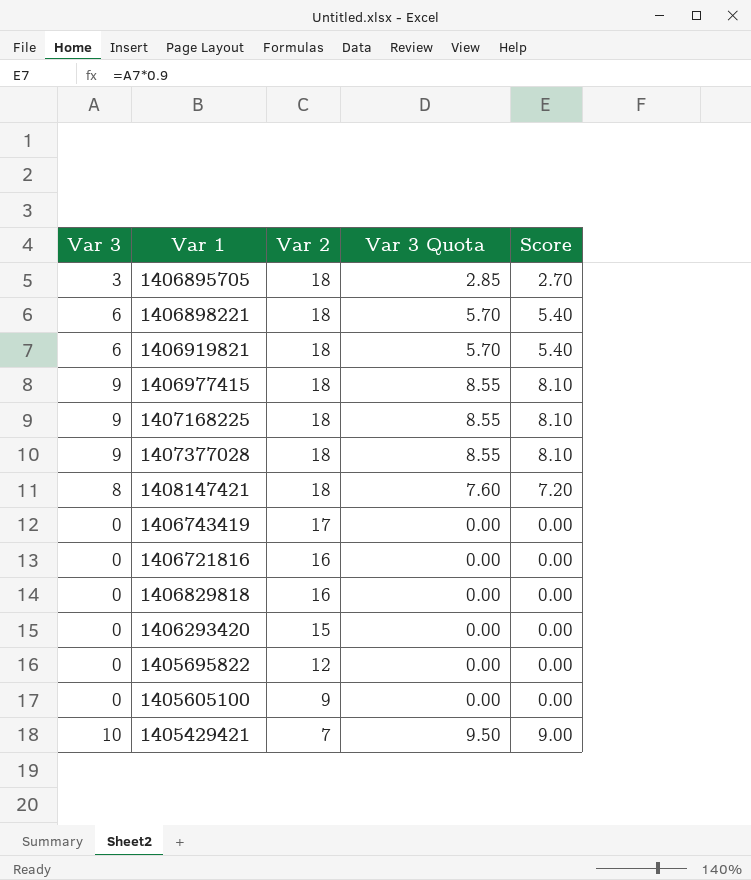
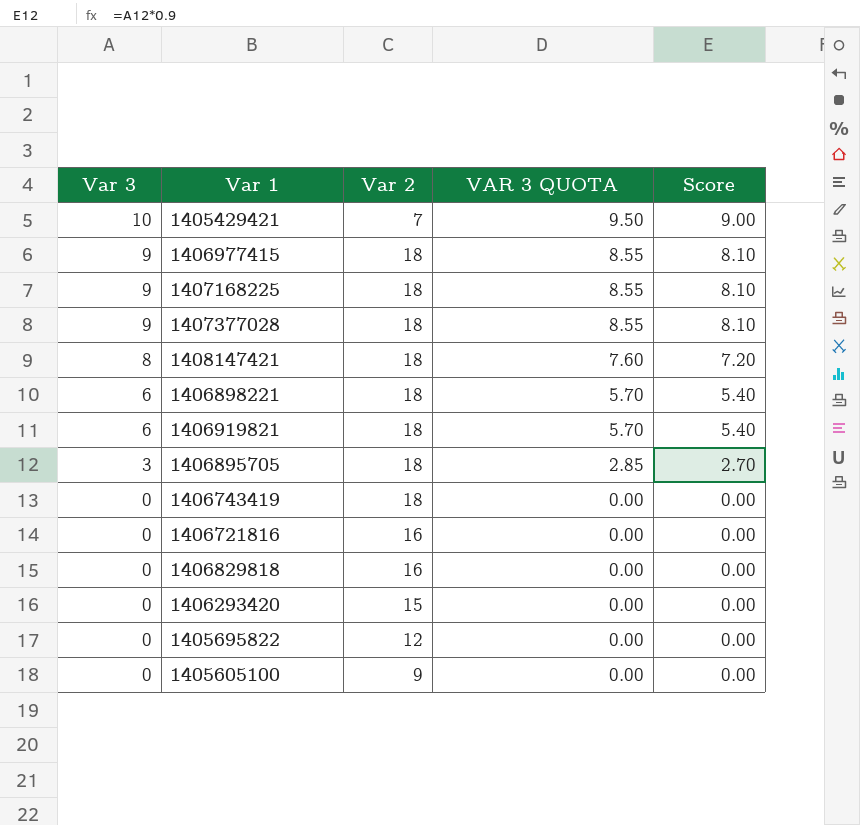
row order: Var 2 descending -> Var 3 descending
column name: Var 3 Quota -> VAR 3 QUOTA
1406743419 | Var 2: 17 -> 18

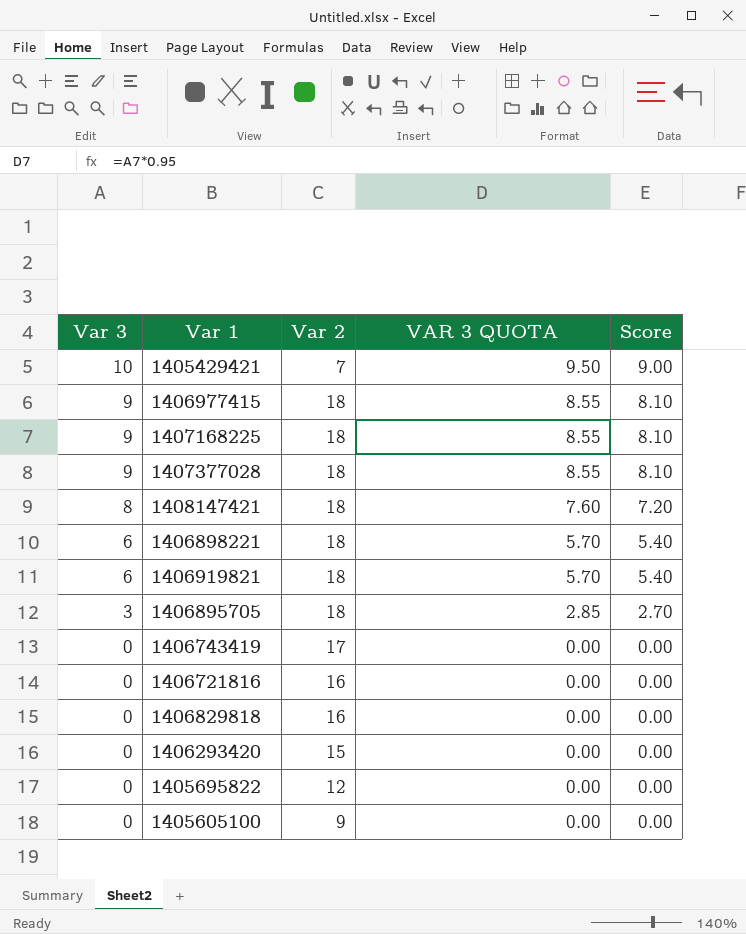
1406743419 | Var 2: 18 -> 17

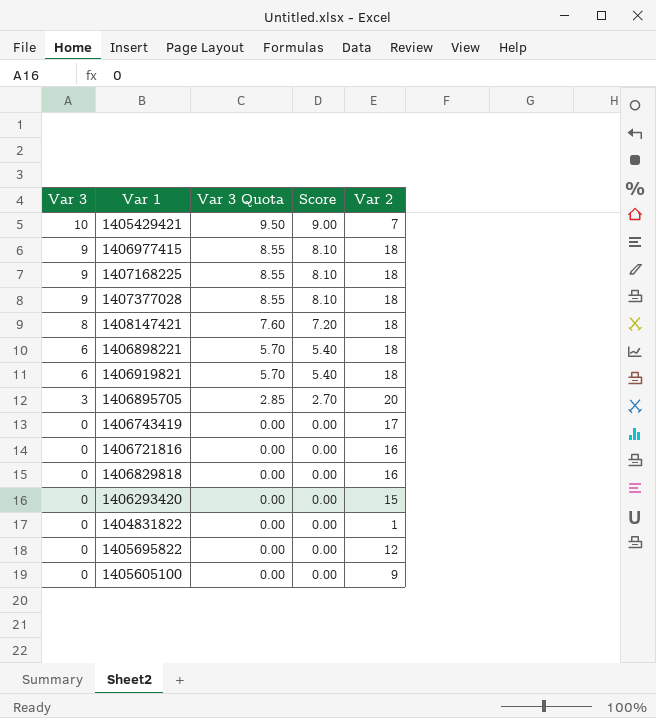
column name: VAR 3 QUOTA -> Var 3 Quota
column Var 2 | position: 3 -> 5
1406895705 | Var 2: 18 -> 20
row 1404831822: none -> 0 | 0.00 | 0.00 | 1

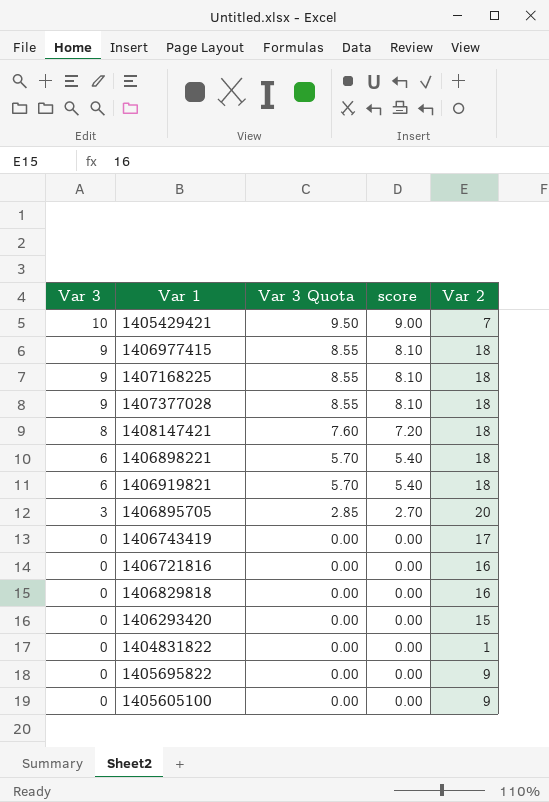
column name: Score -> score
1405695822 | Var 2: 12 -> 9

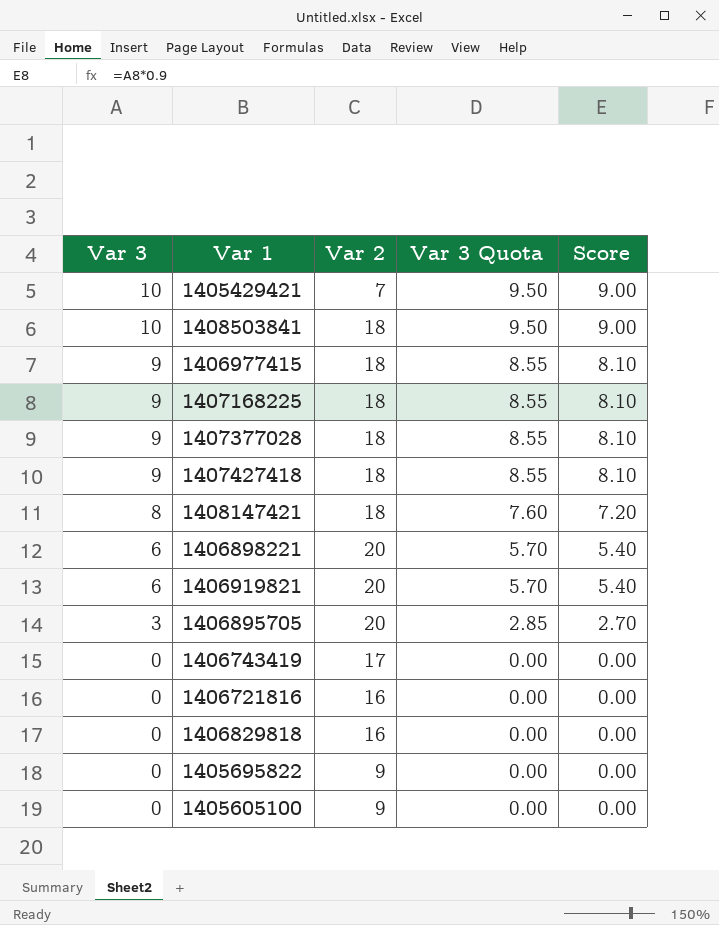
column Var 2 | position: 5 -> 3
column name: score -> Score
row 1406293420: 0 | 0.00 | 0.00 | 15 -> none
row 1404831822: 0 | 0.00 | 0.00 | 1 -> none
row 1408503841: none -> 10 | 18 | 9.50 | 9.00
row 1407427418: none -> 9 | 18 | 8.55 | 8.10
1406898221 | Var 2: 18 -> 20
1406919821 | Var 2: 18 -> 20

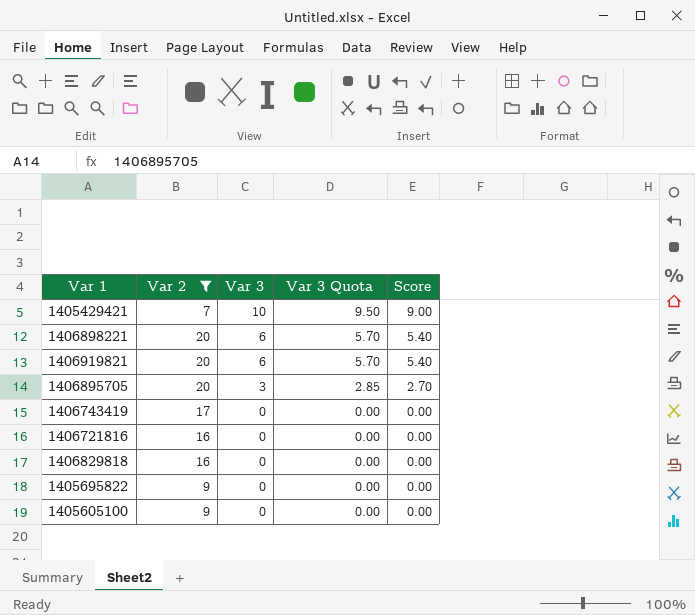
filter: none -> Var 2 != 18
column Var 3 | position: 1 -> 3

